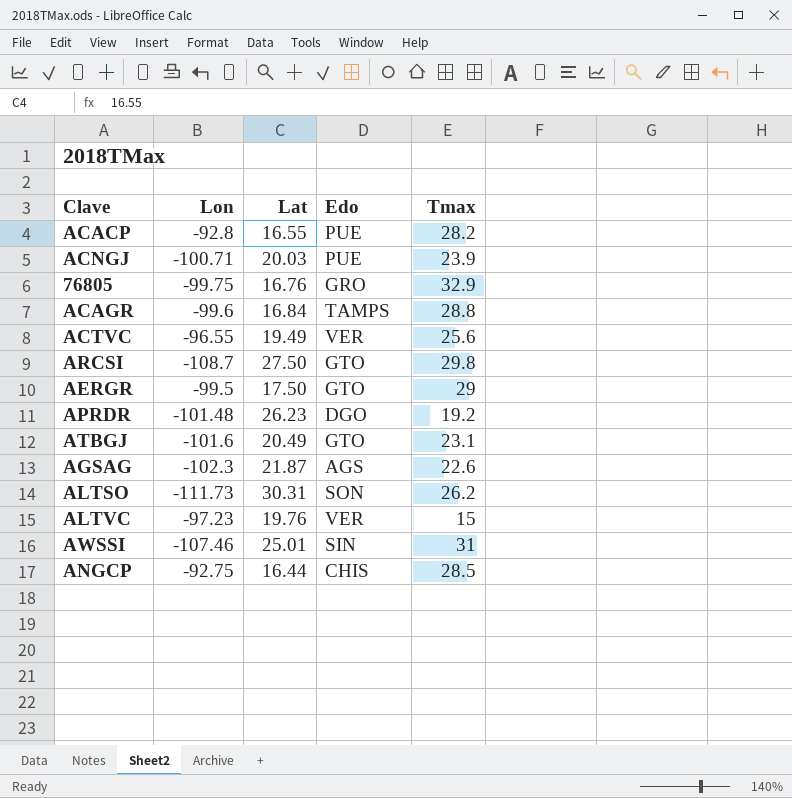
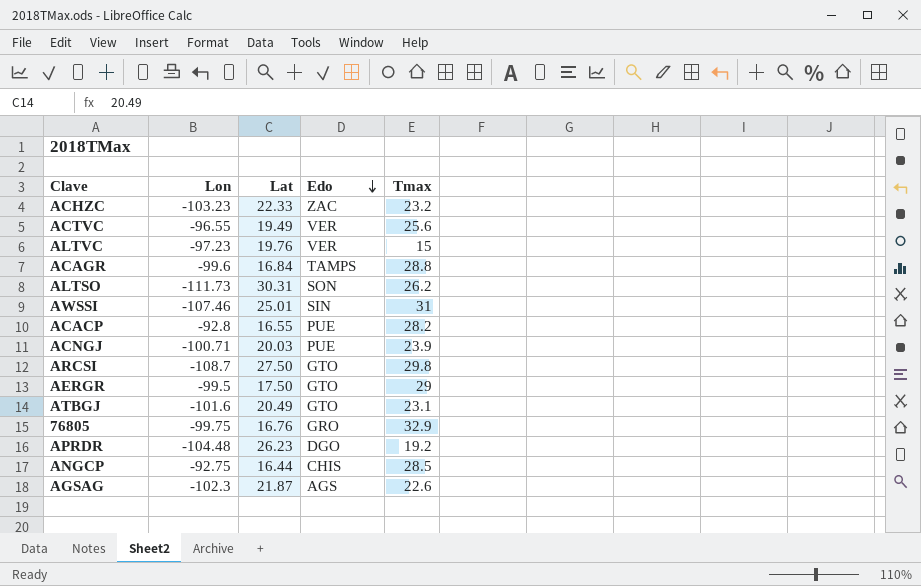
row order: none -> Edo descending
row ACHZC: none -> -103.23 | 22.33 | ZAC | 23.2
APRDR | Lon: -101.48 -> -104.48

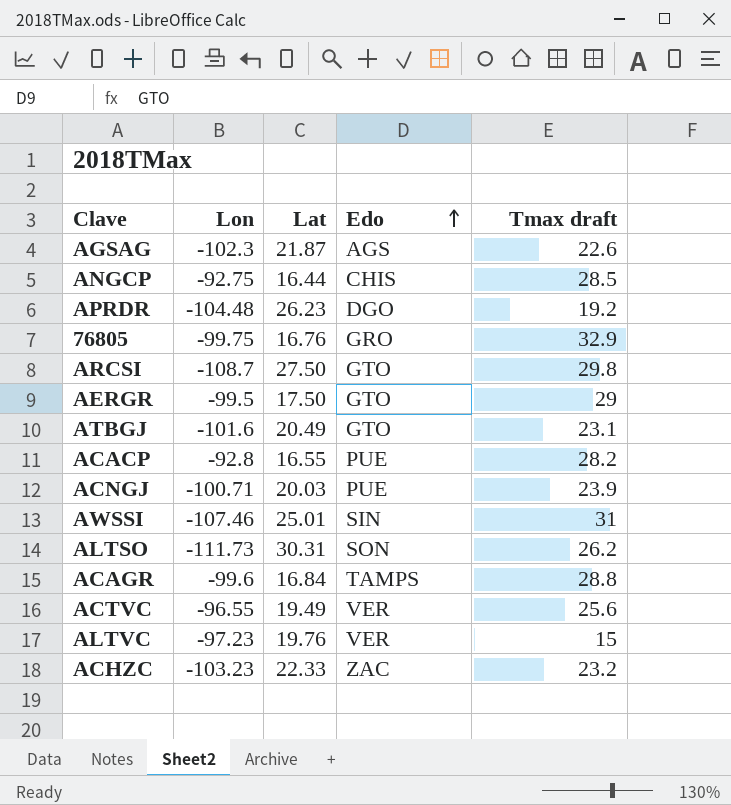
row order: Edo descending -> Edo ascending
column name: Tmax -> Tmax draft

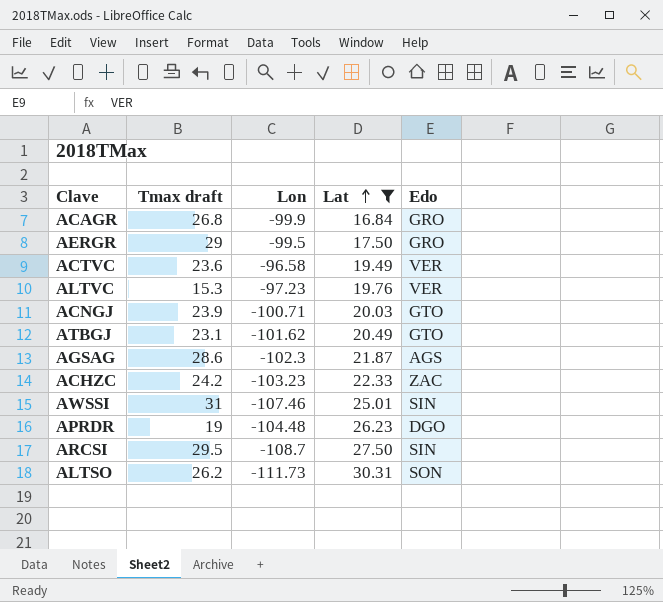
filter: none -> Lat >= 16.84
row order: Edo ascending -> Lat ascending
column Tmax draft | position: 5 -> 2
ACAGR | Tmax draft: 28.8 -> 26.8
ACAGR | Lon: -99.6 -> -99.9
ACAGR | Edo: TAMPS -> GRO
AERGR | Edo: GTO -> GRO
ACTVC | Tmax draft: 25.6 -> 23.6
ACTVC | Lon: -96.55 -> -96.58
ALTVC | Tmax draft: 15 -> 15.3
ACNGJ | Edo: PUE -> GTO
ATBGJ | Lon: -101.6 -> -101.62
AGSAG | Tmax draft: 22.6 -> 28.6
ACHZC | Tmax draft: 23.2 -> 24.2
APRDR | Tmax draft: 19.2 -> 19
ARCSI | Tmax draft: 29.8 -> 29.5
ARCSI | Edo: GTO -> SIN

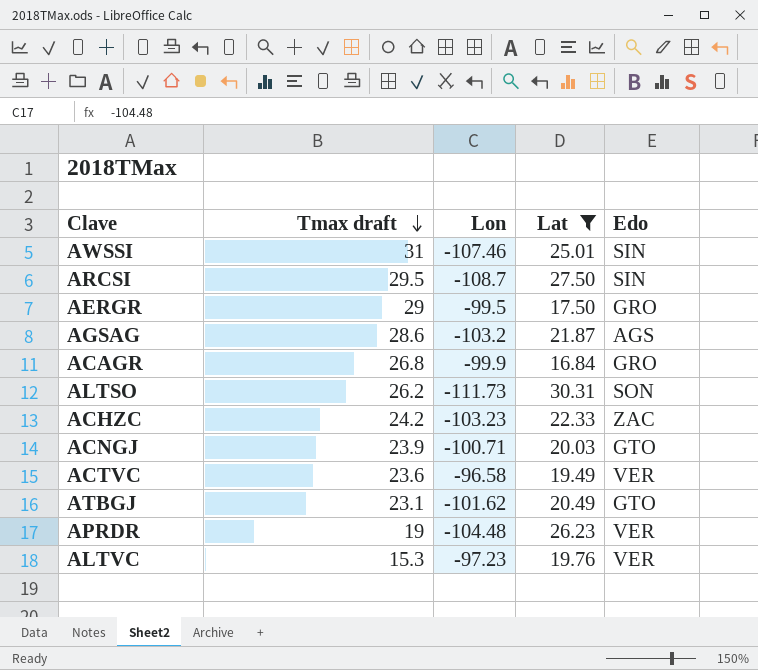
row order: Lat ascending -> Tmax draft descending
AGSAG | Lon: -102.3 -> -103.2
APRDR | Edo: DGO -> VER

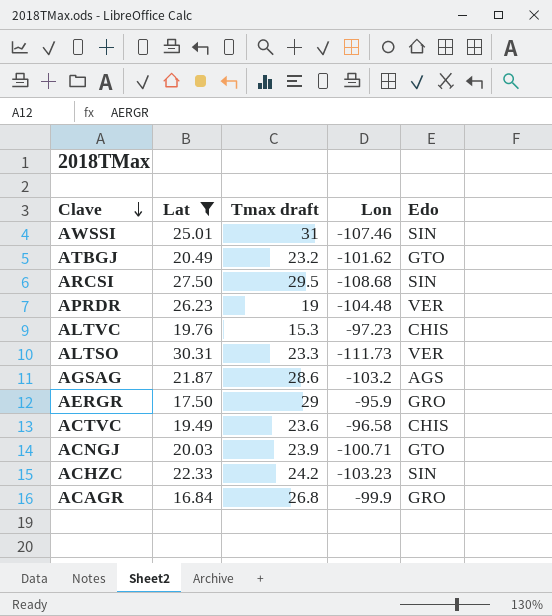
row order: Tmax draft descending -> Clave descending
column Lat | position: 4 -> 2
ATBGJ | Tmax draft: 23.1 -> 23.2
ARCSI | Lon: -108.7 -> -108.68
ALTVC | Edo: VER -> CHIS
ALTSO | Tmax draft: 26.2 -> 23.3
ALTSO | Edo: SON -> VER
AERGR | Lon: -99.5 -> -95.9
ACTVC | Edo: VER -> CHIS
ACHZC | Edo: ZAC -> SIN

